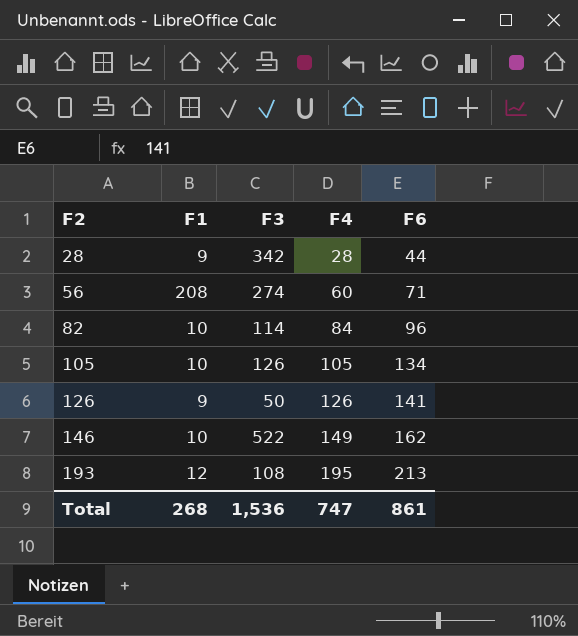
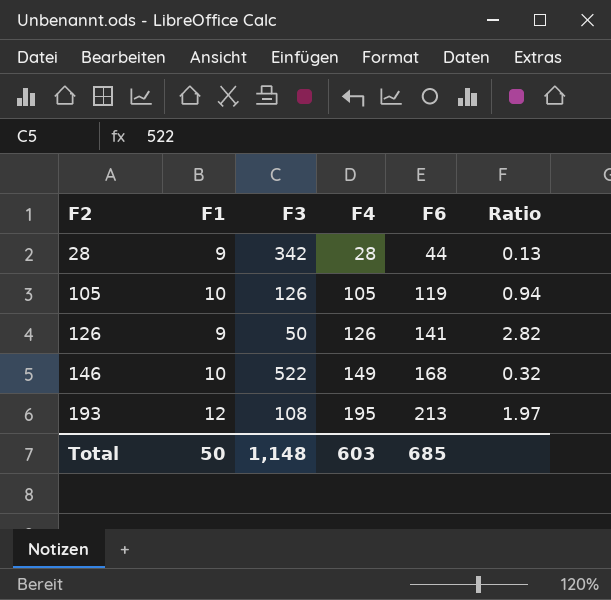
column Ratio | formula: none -> [F6] / [F3]
row 56: 208 | 274 | 60 | 71 -> none
row 82: 10 | 114 | 84 | 96 -> none
105 | F6: 134 -> 119
146 | F6: 162 -> 168
Total | F1: 268 -> 50
Total | F3: 1,536 -> 1,148
Total | F4: 747 -> 603
Total | F6: 861 -> 685

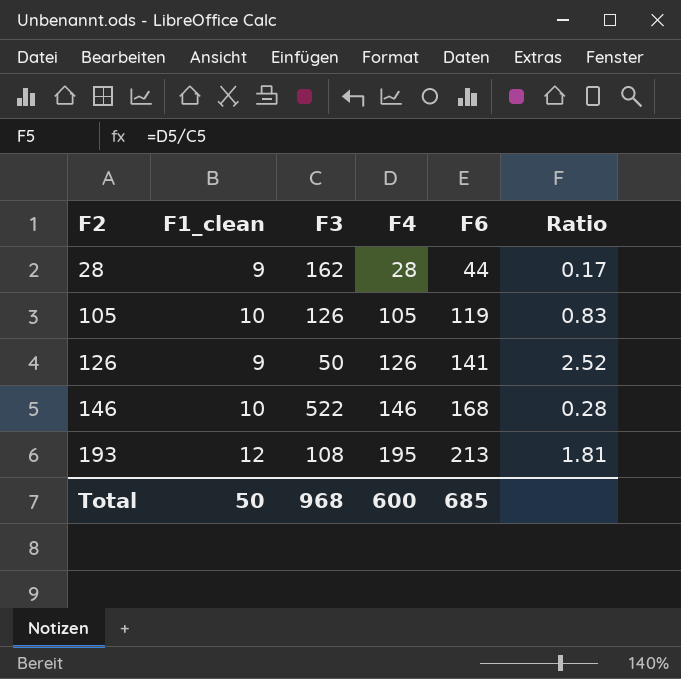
column name: F1 -> F1_clean
column Ratio | formula: [F6] / [F3] -> [F4] / [F3]
28 | F3: 342 -> 162
146 | F4: 149 -> 146
Total | F3: 1,148 -> 968
Total | F4: 603 -> 600

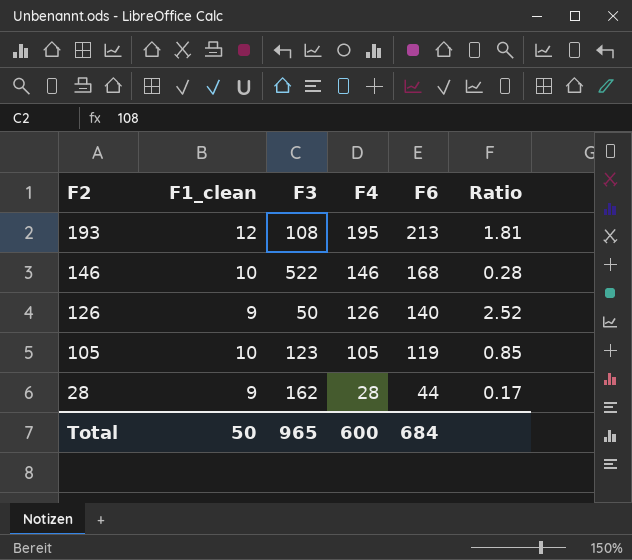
row order: F2 ascending -> F2 descending
126 | F6: 141 -> 140
105 | F3: 126 -> 123
105 | Ratio: 0.83 -> 0.85
Total | F3: 968 -> 965
Total | F6: 685 -> 684

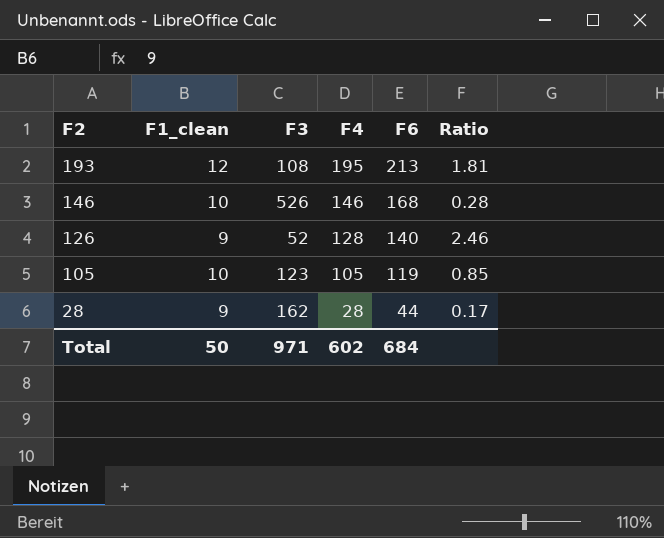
146 | F3: 522 -> 526
126 | F3: 50 -> 52
126 | F4: 126 -> 128
126 | Ratio: 2.52 -> 2.46
Total | F3: 965 -> 971
Total | F4: 600 -> 602

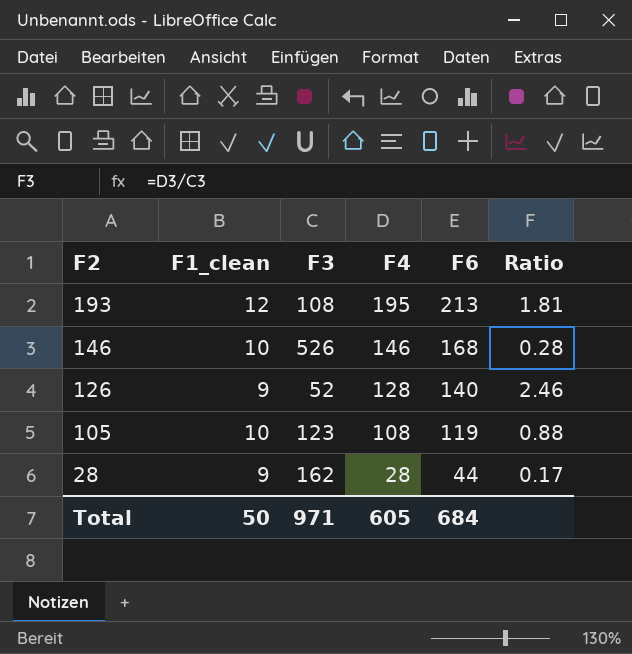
105 | F4: 105 -> 108
105 | Ratio: 0.85 -> 0.88
Total | F4: 602 -> 605

